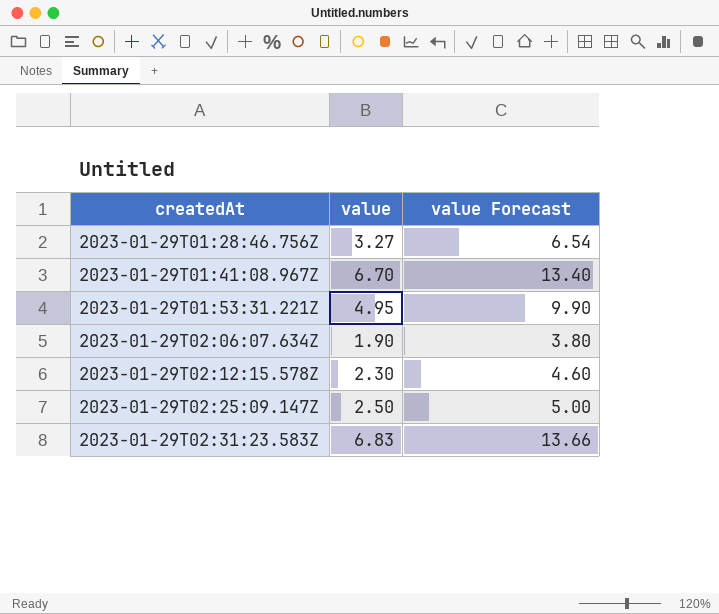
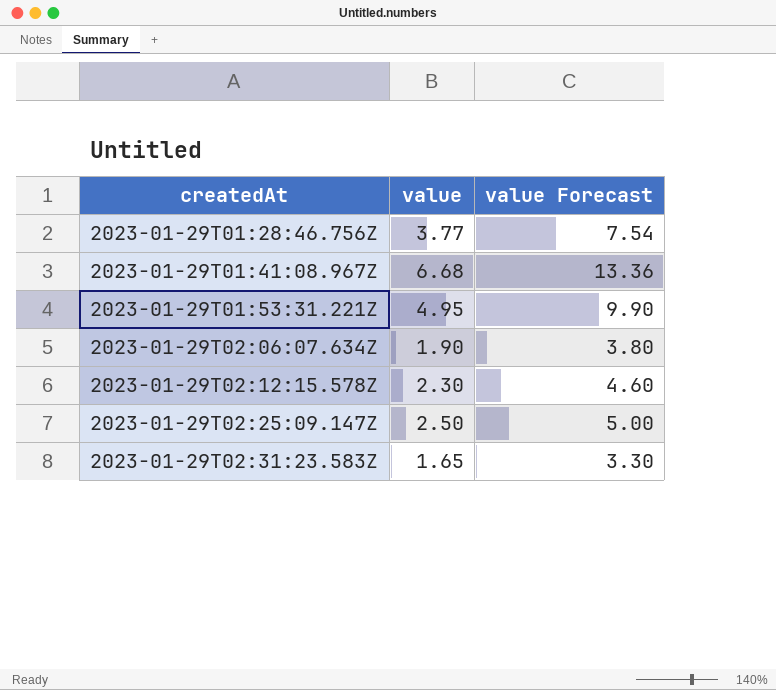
2023-01-29T01:28:46.756Z | value: 3.27 -> 3.77
2023-01-29T01:28:46.756Z | value Forecast: 6.54 -> 7.54
2023-01-29T01:41:08.967Z | value: 6.70 -> 6.68
2023-01-29T01:41:08.967Z | value Forecast: 13.40 -> 13.36
2023-01-29T02:31:23.583Z | value: 6.83 -> 1.65
2023-01-29T02:31:23.583Z | value Forecast: 13.66 -> 3.30

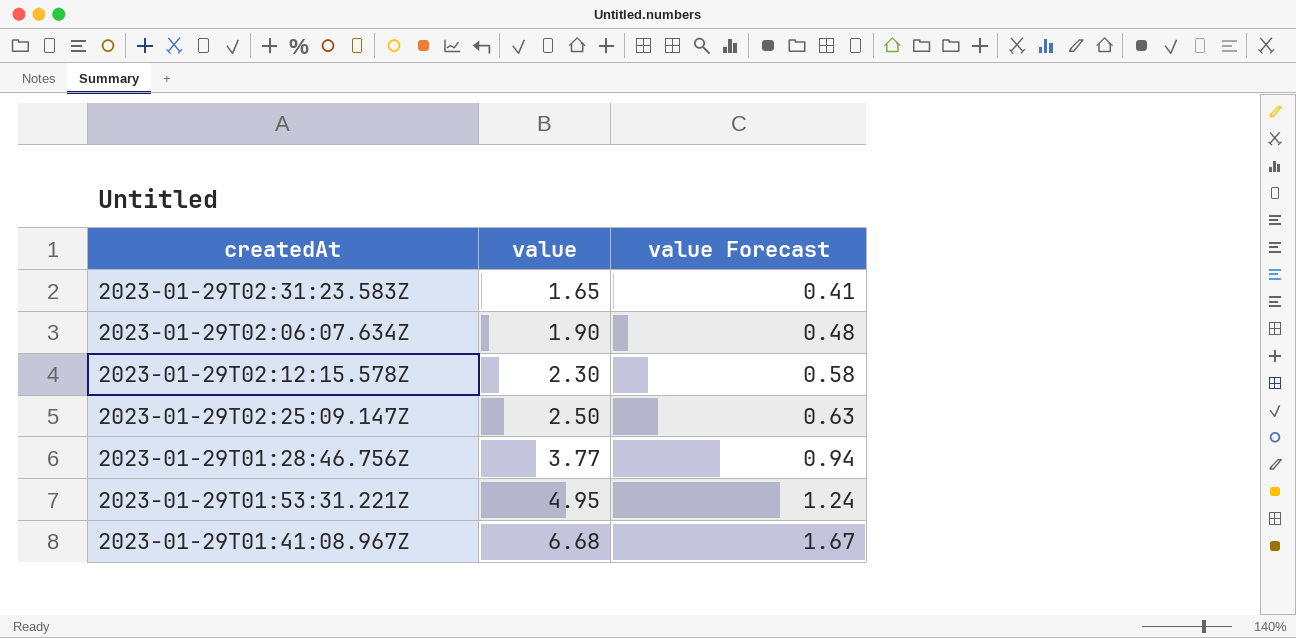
row order: createdAt ascending -> value ascending
column value Forecast | formula: [value] * 2 -> [value] * 0.25

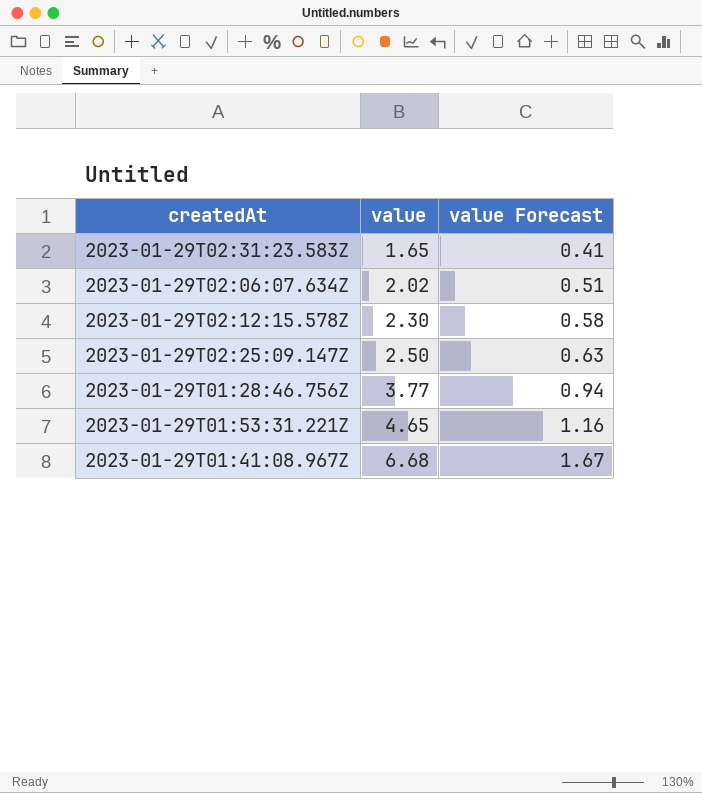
2023-01-29T02:06:07.634Z | value: 1.90 -> 2.02
2023-01-29T02:06:07.634Z | value Forecast: 0.48 -> 0.51
2023-01-29T01:53:31.221Z | value: 4.95 -> 4.65
2023-01-29T01:53:31.221Z | value Forecast: 1.24 -> 1.16

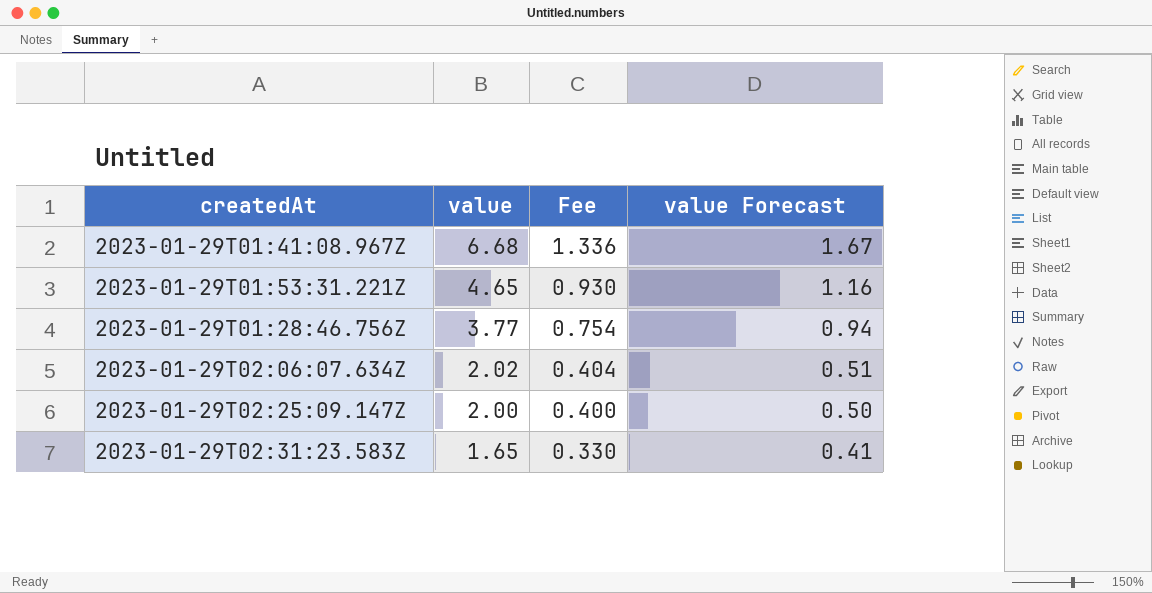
row order: value ascending -> value descending
column Fee | formula: none -> [value] * 0.2
row 2023-01-29T02:12:15.578Z: 2.30 | 0.58 -> none
2023-01-29T02:25:09.147Z | value: 2.50 -> 2.00
2023-01-29T02:25:09.147Z | value Forecast: 0.63 -> 0.50

